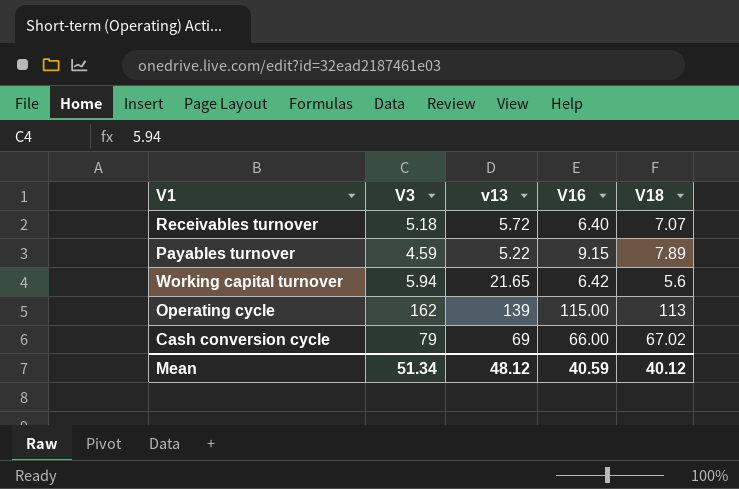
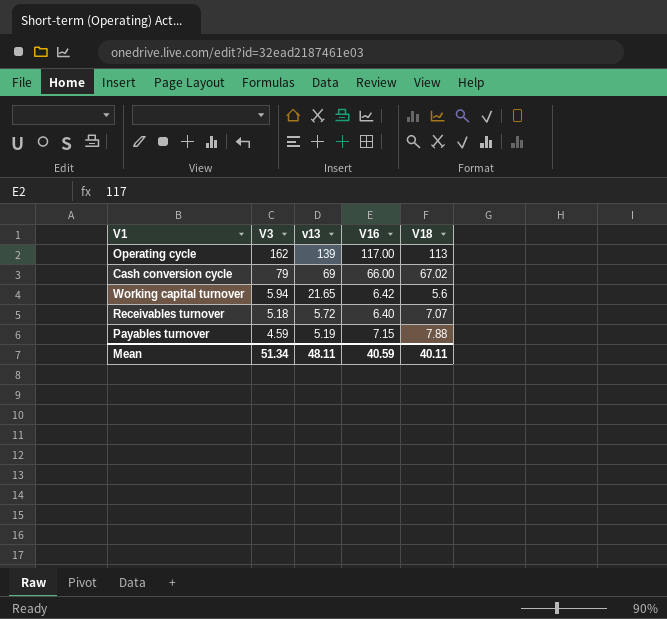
row order: none -> V3 descending
Operating cycle | V16: 115.00 -> 117.00
Payables turnover | v13: 5.22 -> 5.19
Payables turnover | V16: 9.15 -> 7.15
Payables turnover | V18: 7.89 -> 7.88
Mean | v13: 48.12 -> 48.11
Mean | V18: 40.12 -> 40.11

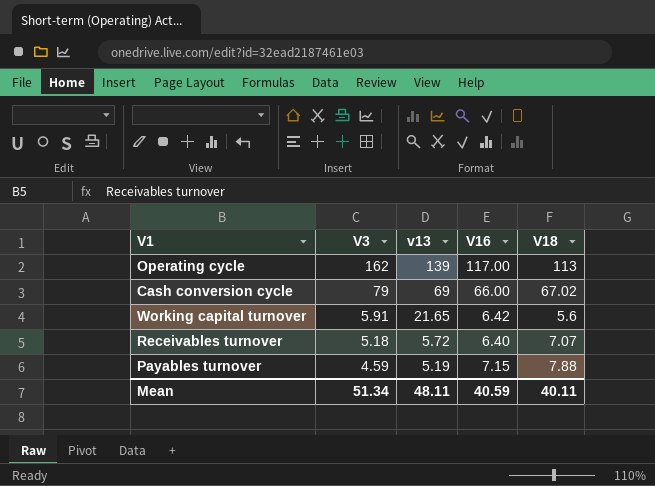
Working capital turnover | V3: 5.94 -> 5.91

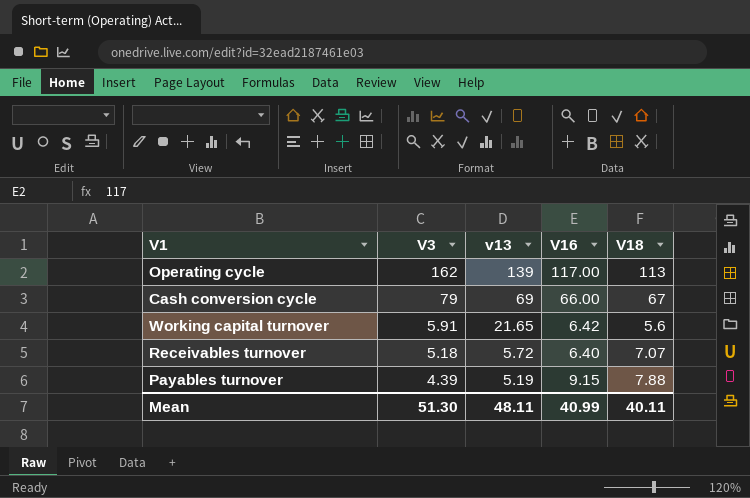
Cash conversion cycle | V18: 67.02 -> 67
Payables turnover | V3: 4.59 -> 4.39
Payables turnover | V16: 7.15 -> 9.15
Mean | V3: 51.34 -> 51.30
Mean | V16: 40.59 -> 40.99

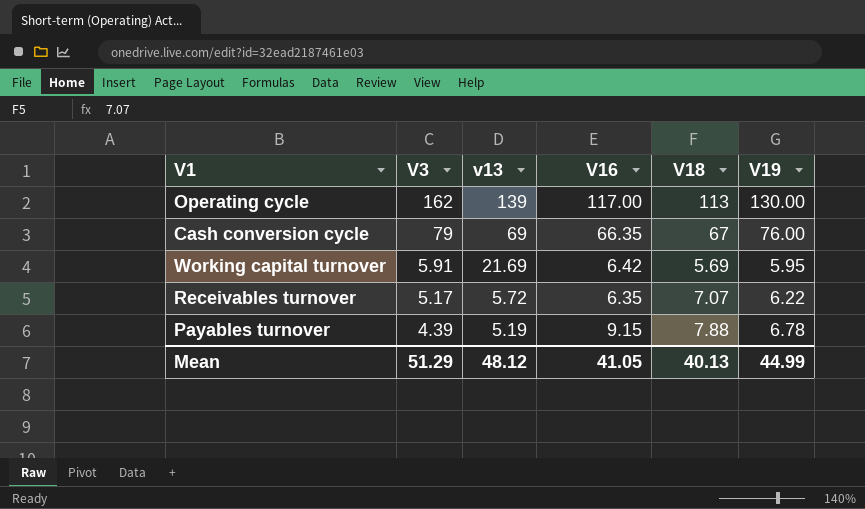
column V19 | position: none -> 6
Cash conversion cycle | V16: 66.00 -> 66.35
Working capital turnover | v13: 21.65 -> 21.69
Working capital turnover | V18: 5.6 -> 5.69
Receivables turnover | V3: 5.18 -> 5.17
Receivables turnover | V16: 6.40 -> 6.35
Mean | V3: 51.30 -> 51.29
Mean | v13: 48.11 -> 48.12
Mean | V16: 40.99 -> 41.05
Mean | V18: 40.11 -> 40.13

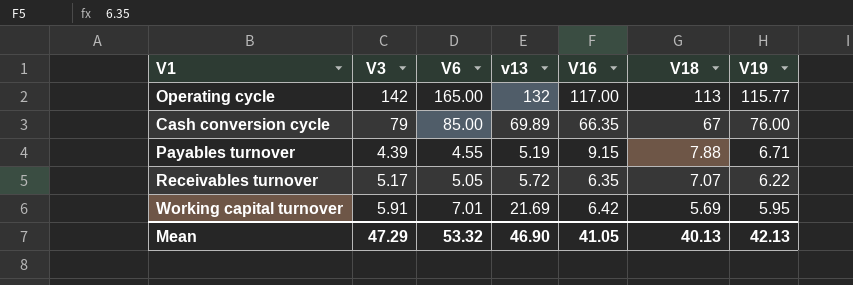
row order: V3 descending -> V18 descending
column V6 | position: none -> 3
Operating cycle | V3: 162 -> 142
Operating cycle | v13: 139 -> 132
Operating cycle | V19: 130.00 -> 115.77
Cash conversion cycle | v13: 69 -> 69.89
Payables turnover | V19: 6.78 -> 6.71
Mean | V3: 51.29 -> 47.29
Mean | v13: 48.12 -> 46.90
Mean | V19: 44.99 -> 42.13

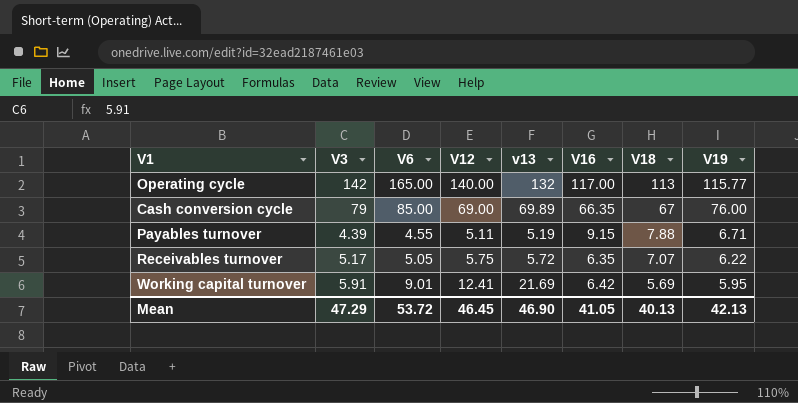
column V12 | position: none -> 4
Working capital turnover | V6: 7.01 -> 9.01
Mean | V6: 53.32 -> 53.72

